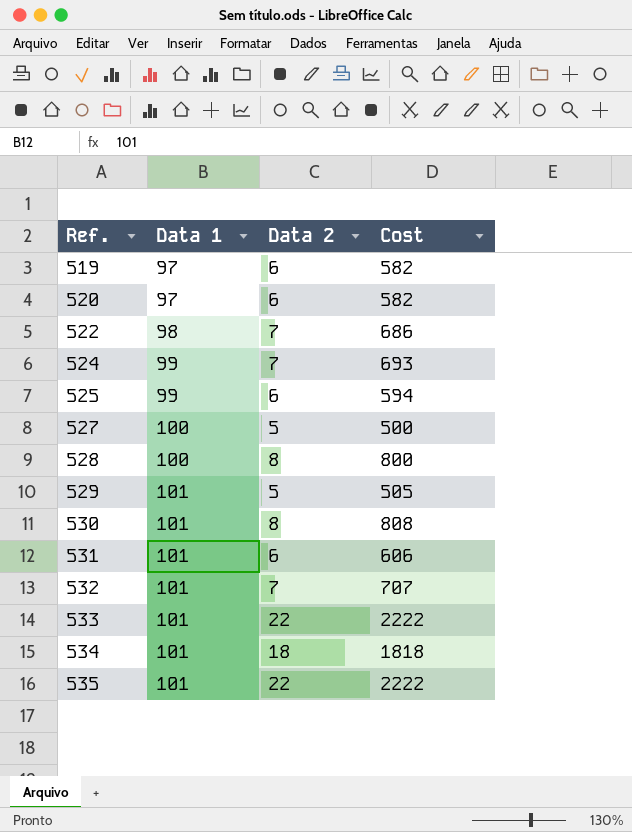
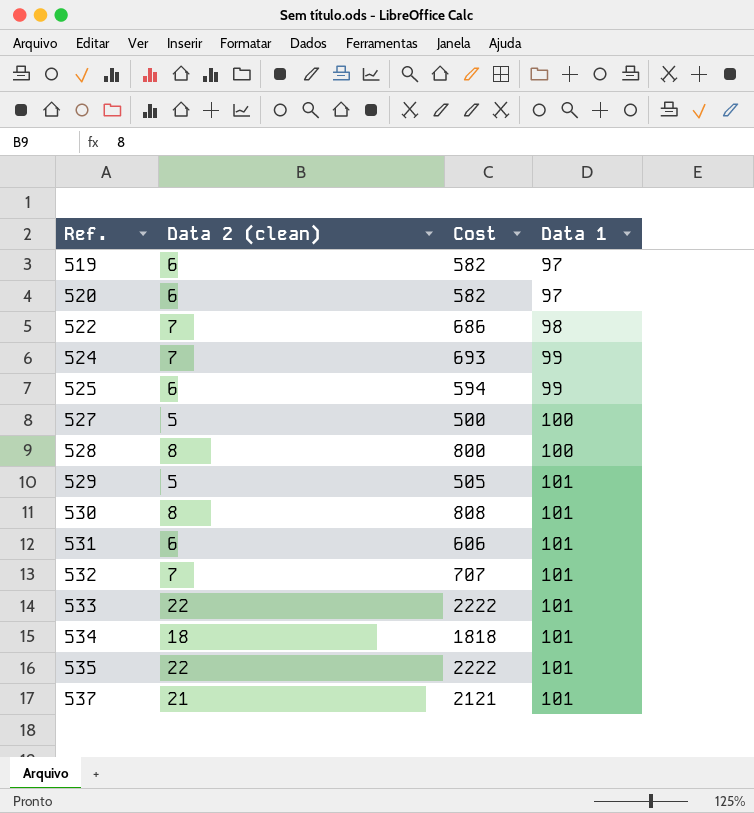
column name: Data 2 -> Data 2 (clean)
column Data 1 | position: 2 -> 4
row 537: none -> 21 | 2121 | 101

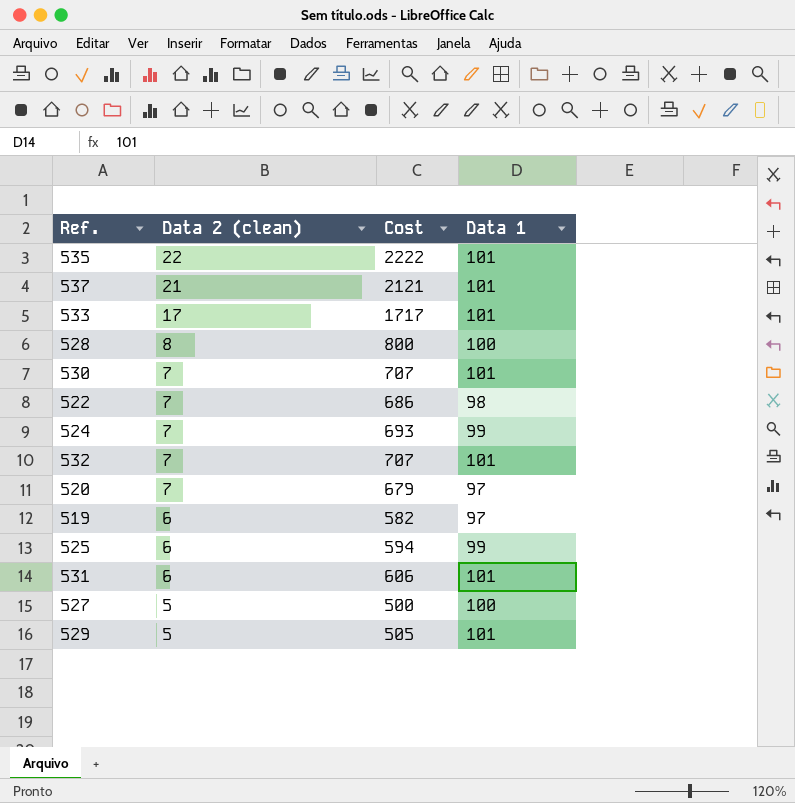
row order: Ref. ascending -> Data 2 (clean) descending
row 534: 18 | 1818 | 101 -> none
533 | Data 2 (clean): 22 -> 17
533 | Cost: 2222 -> 1717
530 | Data 2 (clean): 8 -> 7
530 | Cost: 808 -> 707
520 | Data 2 (clean): 6 -> 7
520 | Cost: 582 -> 679

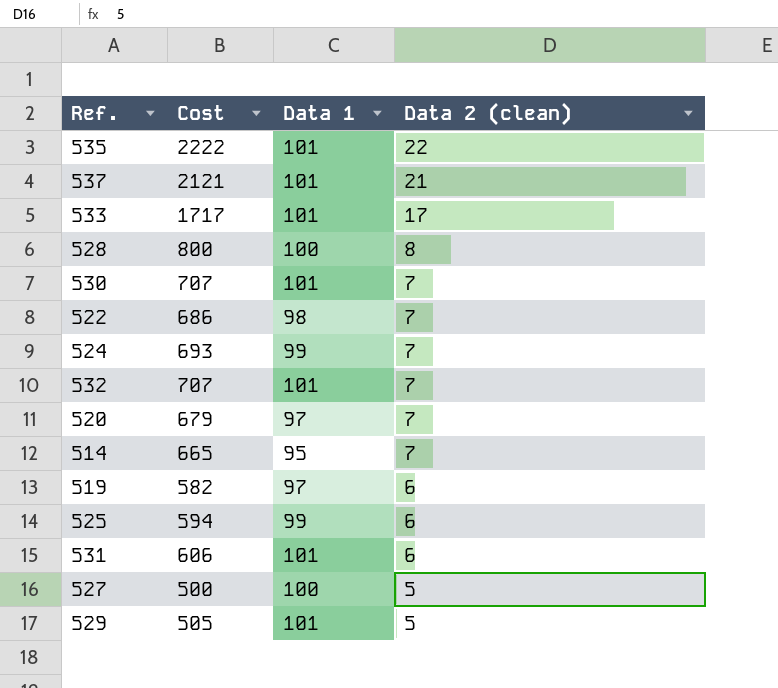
column Data 2 (clean) | position: 2 -> 4
row 514: none -> 665 | 95 | 7

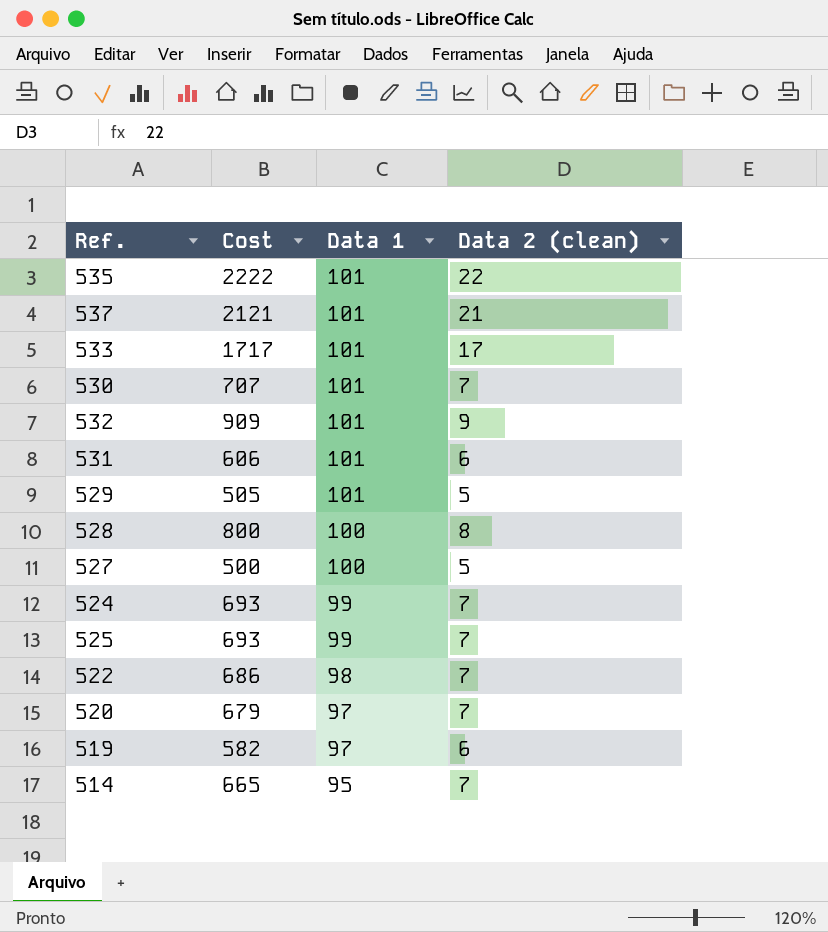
row order: Data 2 (clean) descending -> Data 1 descending
532 | Cost: 707 -> 909
532 | Data 2 (clean): 7 -> 9
525 | Cost: 594 -> 693
525 | Data 2 (clean): 6 -> 7

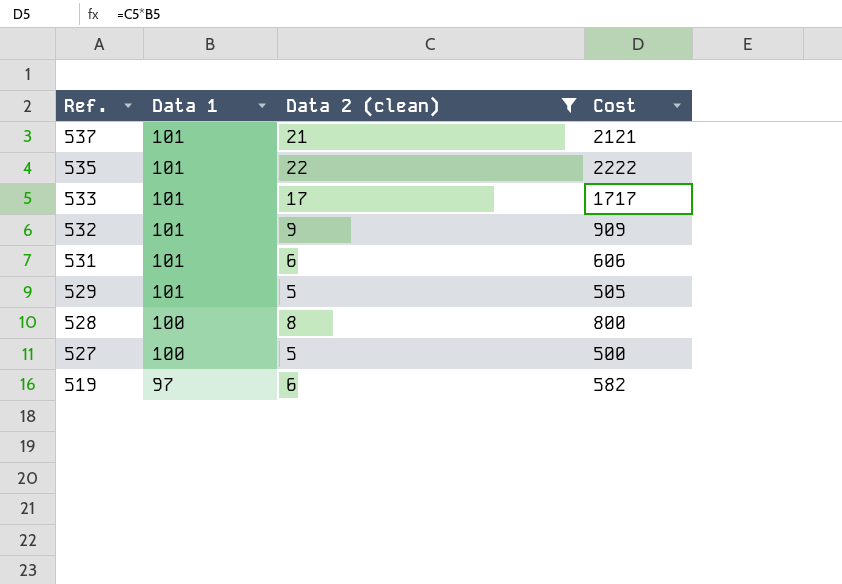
filter: none -> Data 2 (clean) != 7
row order: Data 1 descending -> Ref. descending
column Cost | position: 2 -> 4

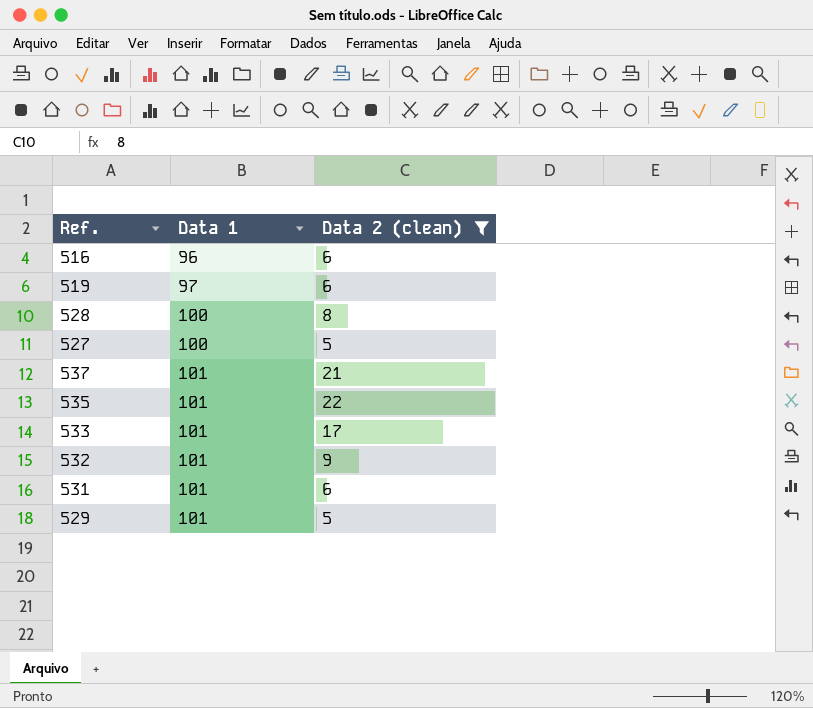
row order: Ref. descending -> Data 1 ascending
column Cost | formula: [Data 1] * [Data 2 (clean)] -> none
row 516: none -> 96 | 6

